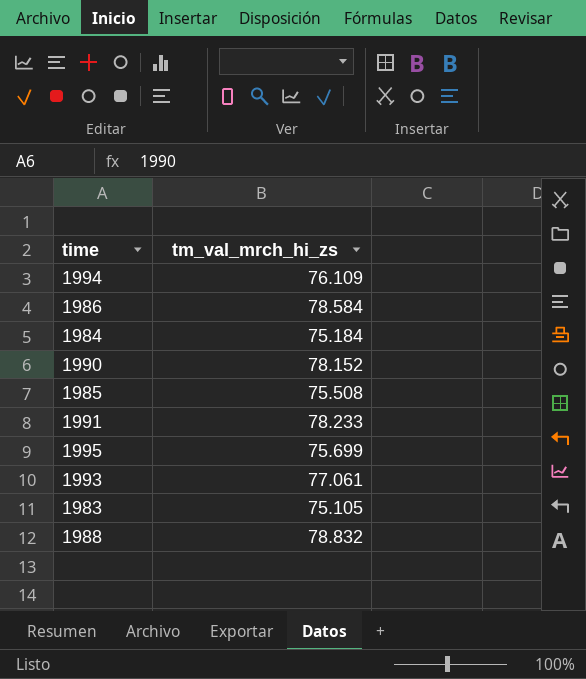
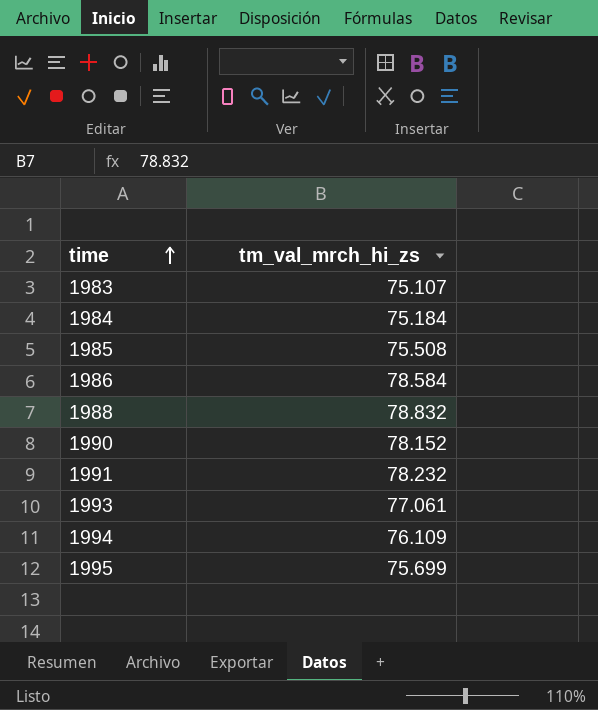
row order: none -> time ascending
1983 | tm_val_mrch_hi_zs: 75.105 -> 75.107
1991 | tm_val_mrch_hi_zs: 78.233 -> 78.232

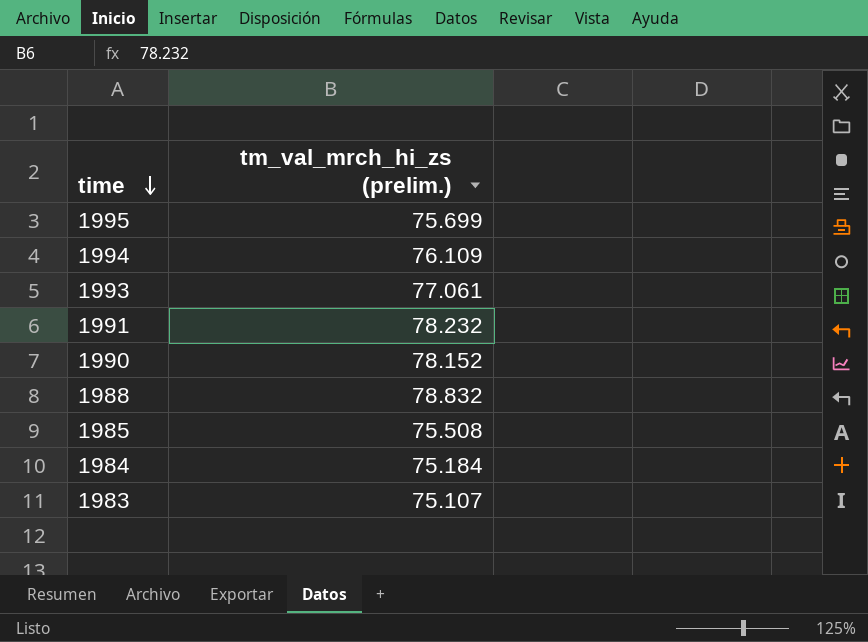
row order: time ascending -> time descending
column name: tm_val_mrch_hi_zs -> tm_val_mrch_hi_zs (prelim.)
row 1986: 78.584 -> none

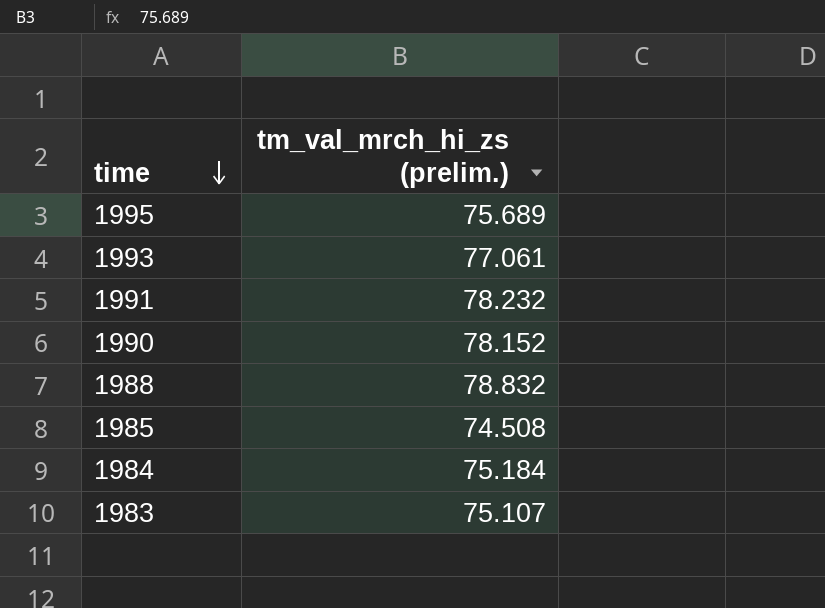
row 1994: 76.109 -> none
1995 | tm_val_mrch_hi_zs (prelim.): 75.699 -> 75.689
1985 | tm_val_mrch_hi_zs (prelim.): 75.508 -> 74.508

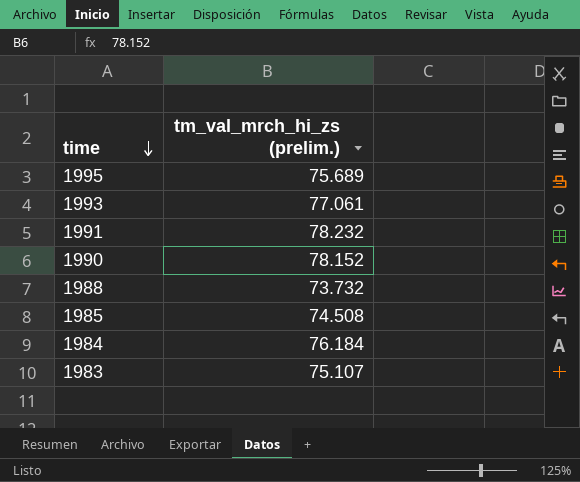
1988 | tm_val_mrch_hi_zs (prelim.): 78.832 -> 73.732
1984 | tm_val_mrch_hi_zs (prelim.): 75.184 -> 76.184

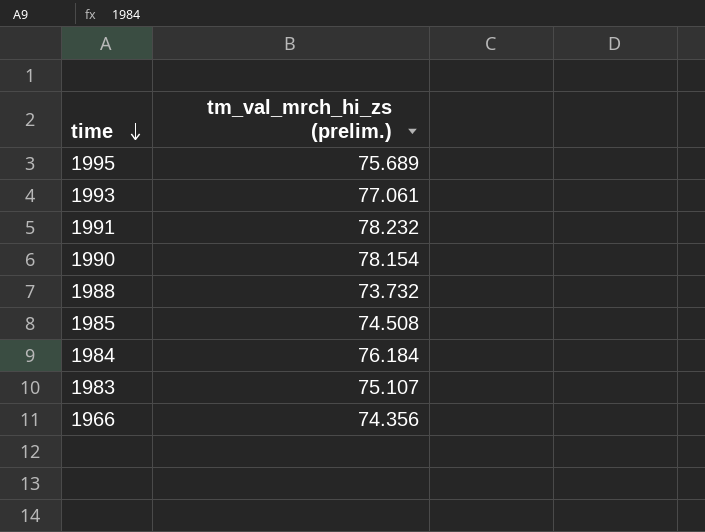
1990 | tm_val_mrch_hi_zs (prelim.): 78.152 -> 78.154
row 1966: none -> 74.356

